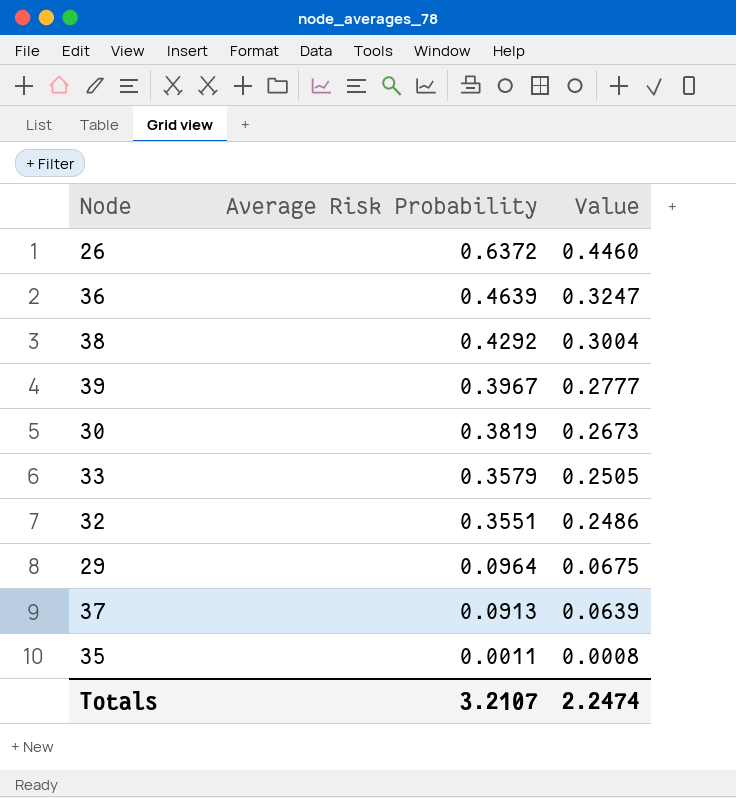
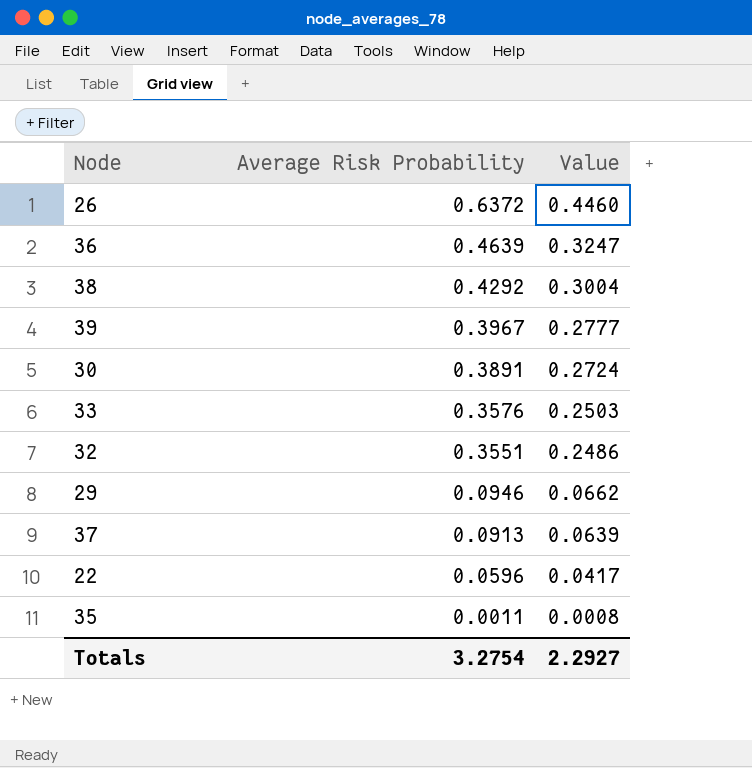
30 | Average Risk Probability: 0.3819 -> 0.3891
30 | Value: 0.2673 -> 0.2724
33 | Average Risk Probability: 0.3579 -> 0.3576
33 | Value: 0.2505 -> 0.2503
29 | Average Risk Probability: 0.0964 -> 0.0946
29 | Value: 0.0675 -> 0.0662
row 22: none -> 0.0596 | 0.0417
Totals | Average Risk Probability: 3.2107 -> 3.2754
Totals | Value: 2.2474 -> 2.2927

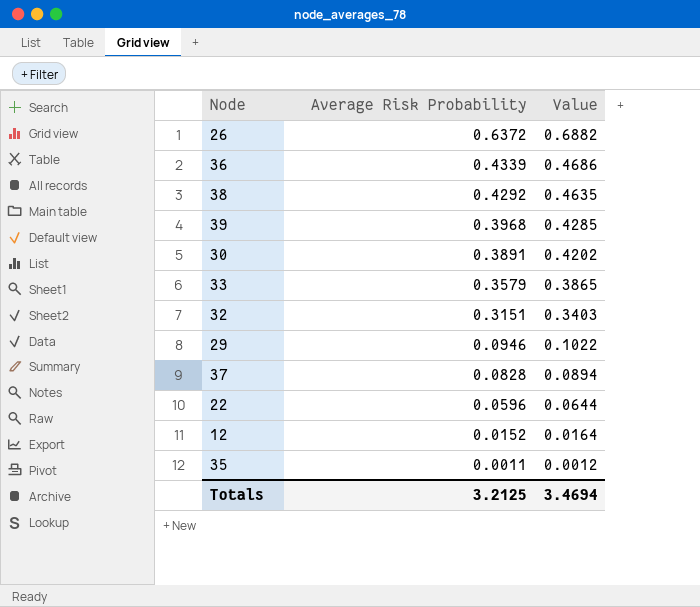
column Value | formula: [Average Risk Probability] * 0.7 -> [Average Risk Probability] * 1.08
36 | Average Risk Probability: 0.4639 -> 0.4339
39 | Average Risk Probability: 0.3967 -> 0.3968
33 | Average Risk Probability: 0.3576 -> 0.3579
32 | Average Risk Probability: 0.3551 -> 0.3151
37 | Average Risk Probability: 0.0913 -> 0.0828
row 12: none -> 0.0152 | 0.0164
Totals | Average Risk Probability: 3.2754 -> 3.2125
Totals | Value: 2.2927 -> 3.4694

